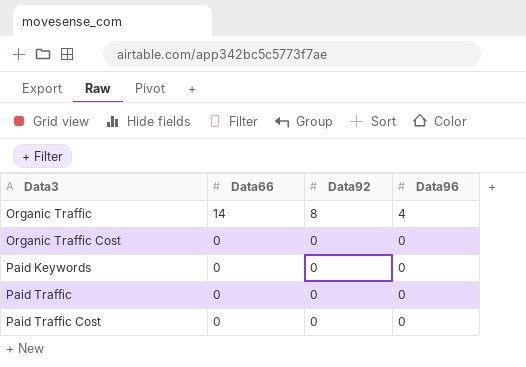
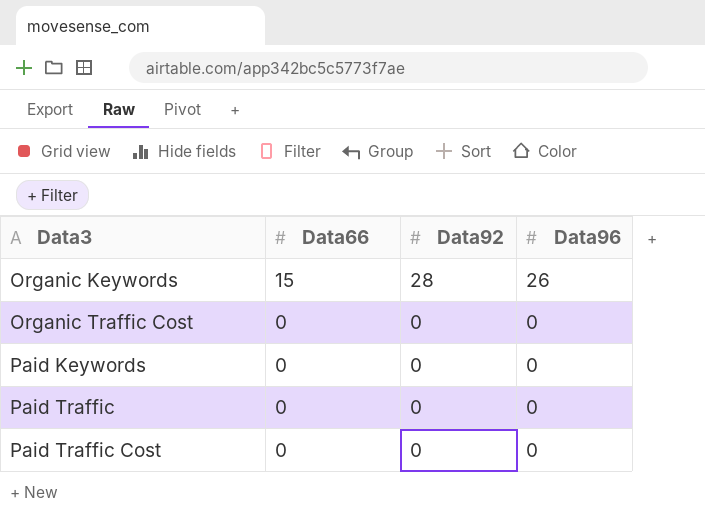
row Organic Traffic: 14 | 8 | 4 -> none
row Organic Keywords: none -> 15 | 28 | 26

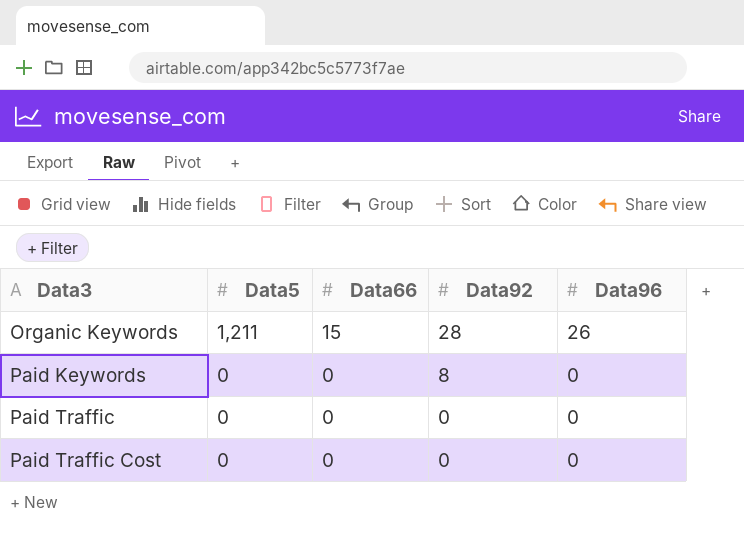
column Data5 | position: none -> 2
row Organic Traffic Cost: 0 | 0 | 0 -> none
Paid Keywords | Data92: 0 -> 8

